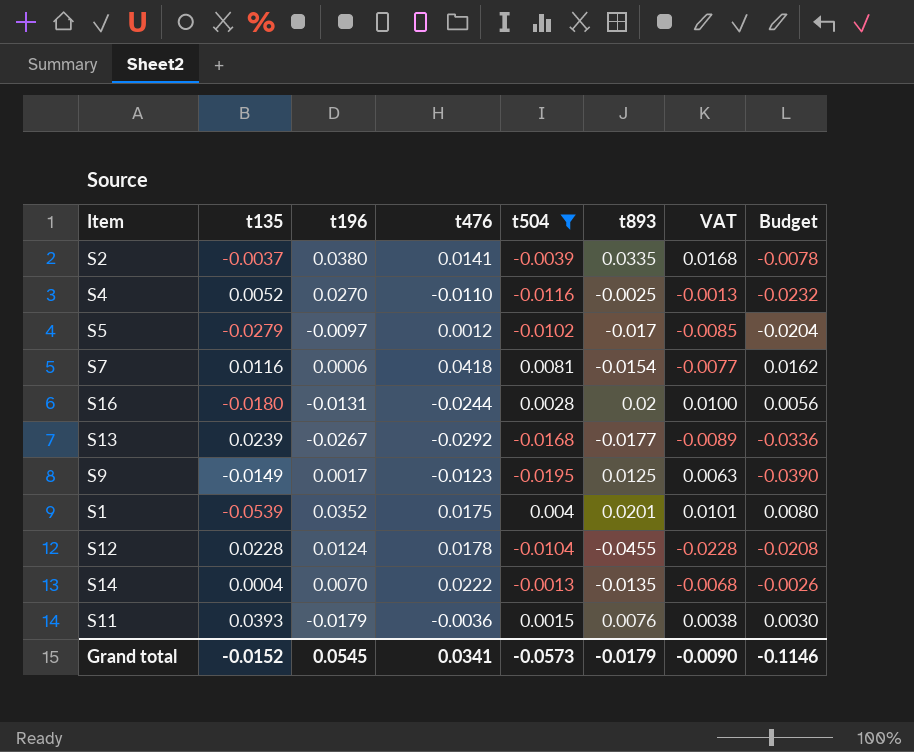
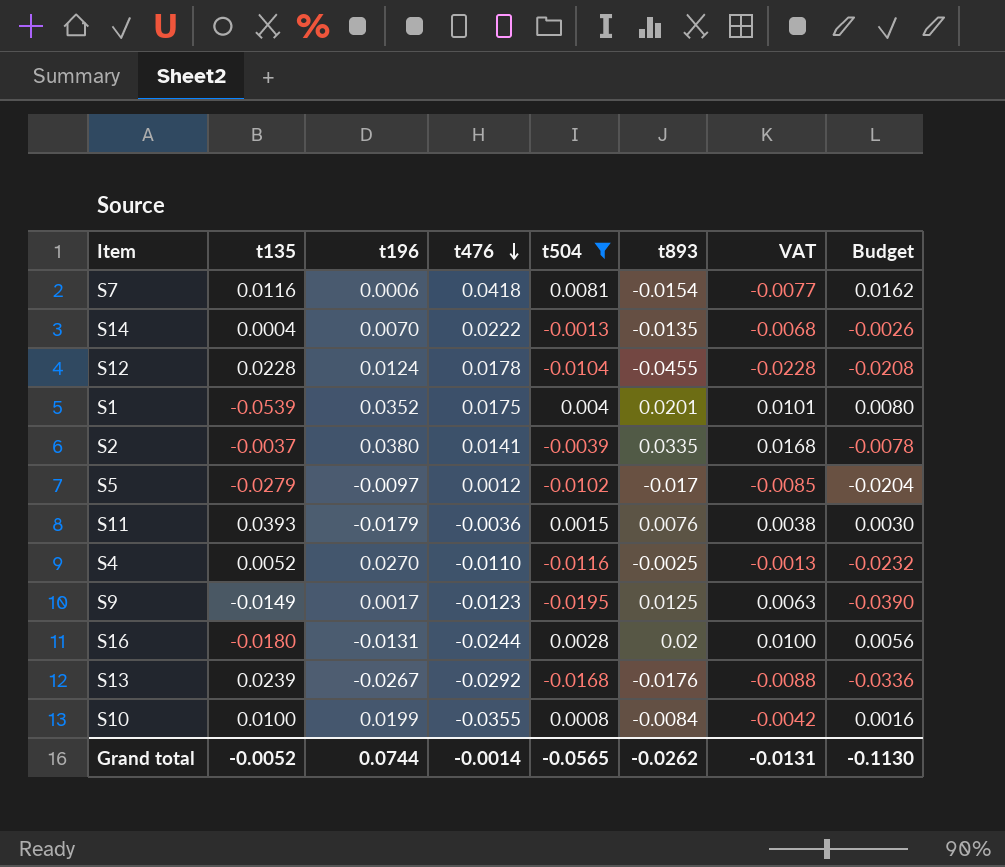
row order: none -> t476 descending
S13 | t893: -0.0177 -> -0.0176
S13 | VAT: -0.0089 -> -0.0088
row S10: none -> 0.0100 | 0.0199 | -0.0355 | 0.0008 | -0.0084 | -0.0042 | 0.0016
Grand total | t135: -0.0152 -> -0.0052
Grand total | t196: 0.0545 -> 0.0744
Grand total | t476: 0.0341 -> -0.0014
Grand total | t504: -0.0573 -> -0.0565
Grand total | t893: -0.0179 -> -0.0262
Grand total | VAT: -0.0090 -> -0.0131
Grand total | Budget: -0.1146 -> -0.1130

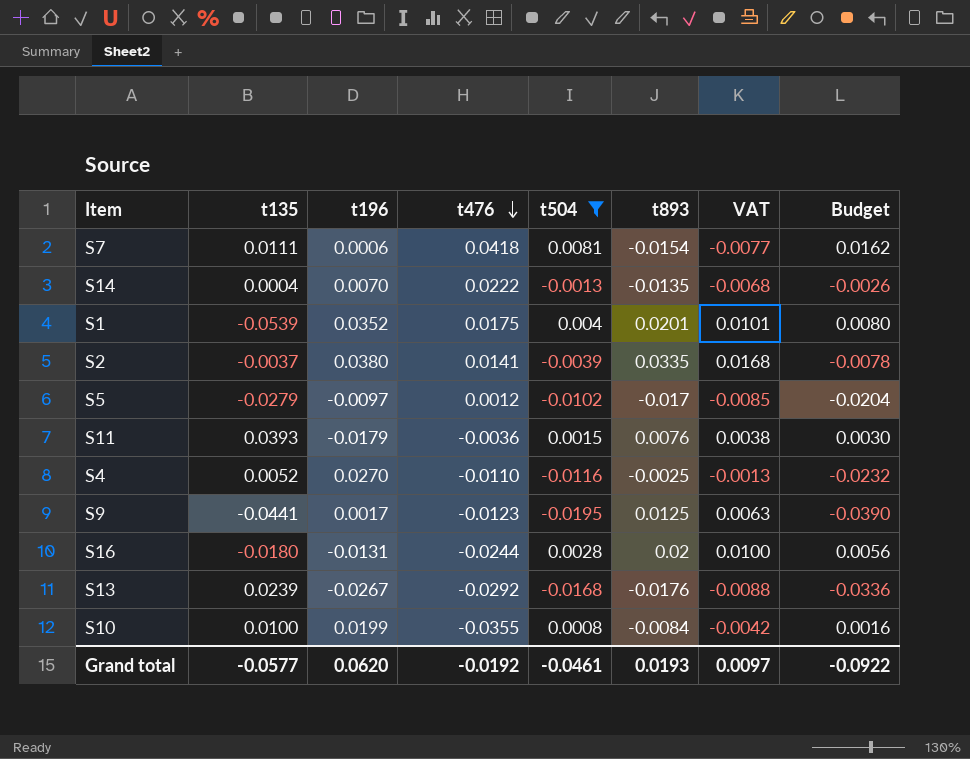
row S12: 0.0228 | 0.0124 | 0.0178 | -0.0104 | -0.0455 | -0.0228 | -0.0208 -> none
S7 | t135: 0.0116 -> 0.0111
S9 | t135: -0.0149 -> -0.0441
Grand total | t135: -0.0052 -> -0.0577
Grand total | t196: 0.0744 -> 0.0620
Grand total | t476: -0.0014 -> -0.0192
Grand total | t504: -0.0565 -> -0.0461
Grand total | t893: -0.0262 -> 0.0193
Grand total | VAT: -0.0131 -> 0.0097
Grand total | Budget: -0.1130 -> -0.0922

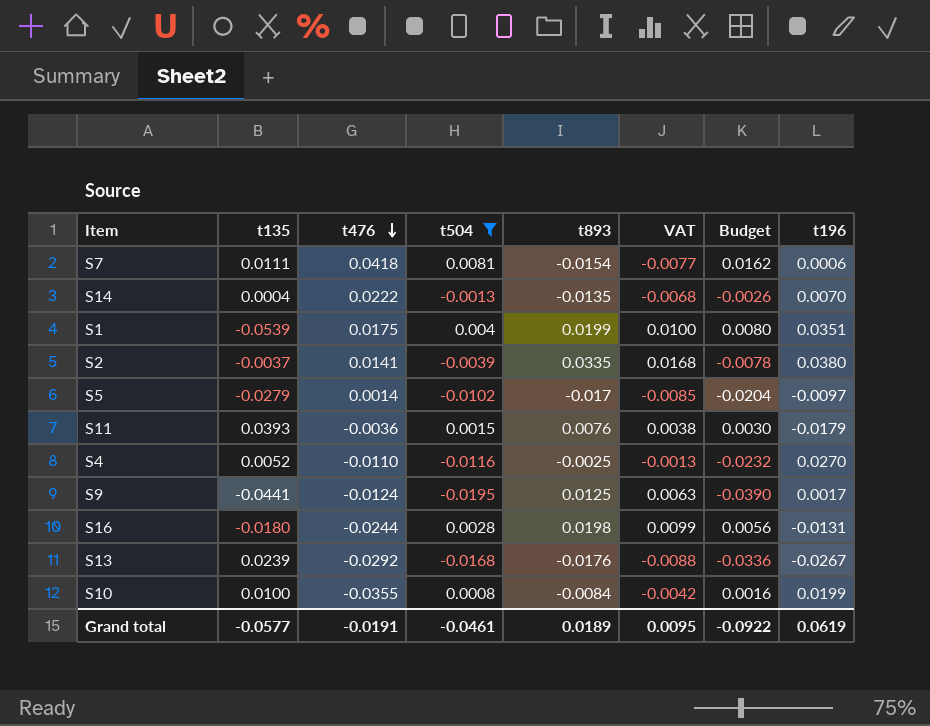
column t196 | position: 3 -> 8
S1 | t893: 0.0201 -> 0.0199
S1 | VAT: 0.0101 -> 0.0100
S1 | t196: 0.0352 -> 0.0351
S5 | t476: 0.0012 -> 0.0014
S9 | t476: -0.0123 -> -0.0124
S16 | t893: 0.02 -> 0.0198
S16 | VAT: 0.0100 -> 0.0099
Grand total | t476: -0.0192 -> -0.0191
Grand total | t893: 0.0193 -> 0.0189
Grand total | VAT: 0.0097 -> 0.0095
Grand total | t196: 0.0620 -> 0.0619

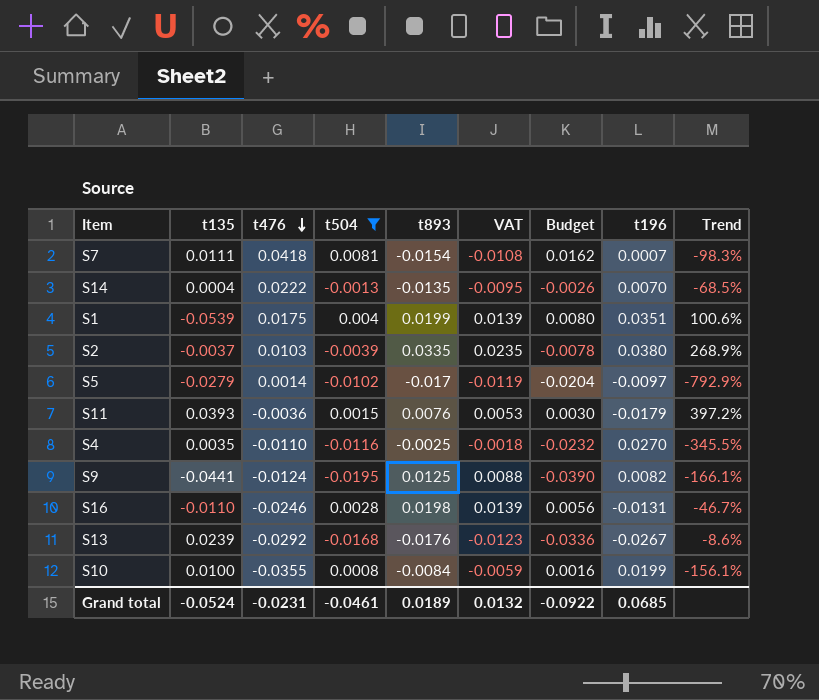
column VAT | formula: [t893] * 0.5 -> [t893] * 0.7
column Trend | formula: none -> ([t196] - [t476]) / [t476]
S7 | t196: 0.0006 -> 0.0007
S2 | t476: 0.0141 -> 0.0103
S4 | t135: 0.0052 -> 0.0035
S9 | t196: 0.0017 -> 0.0082
S16 | t135: -0.0180 -> -0.0110
S16 | t476: -0.0244 -> -0.0246
Grand total | t135: -0.0577 -> -0.0524
Grand total | t476: -0.0191 -> -0.0231
Grand total | VAT: 0.0095 -> 0.0132
Grand total | t196: 0.0619 -> 0.0685

